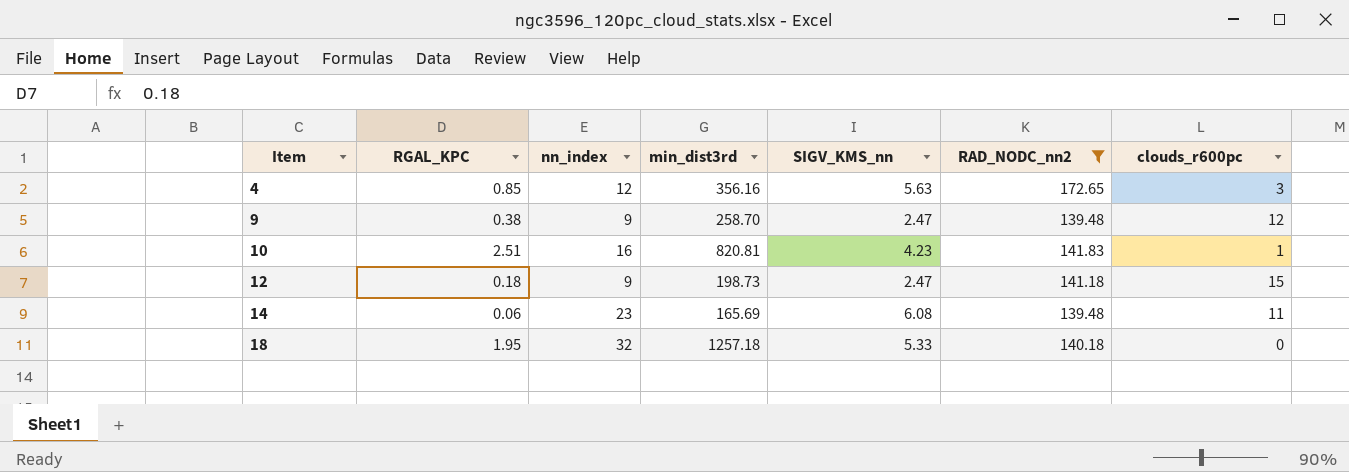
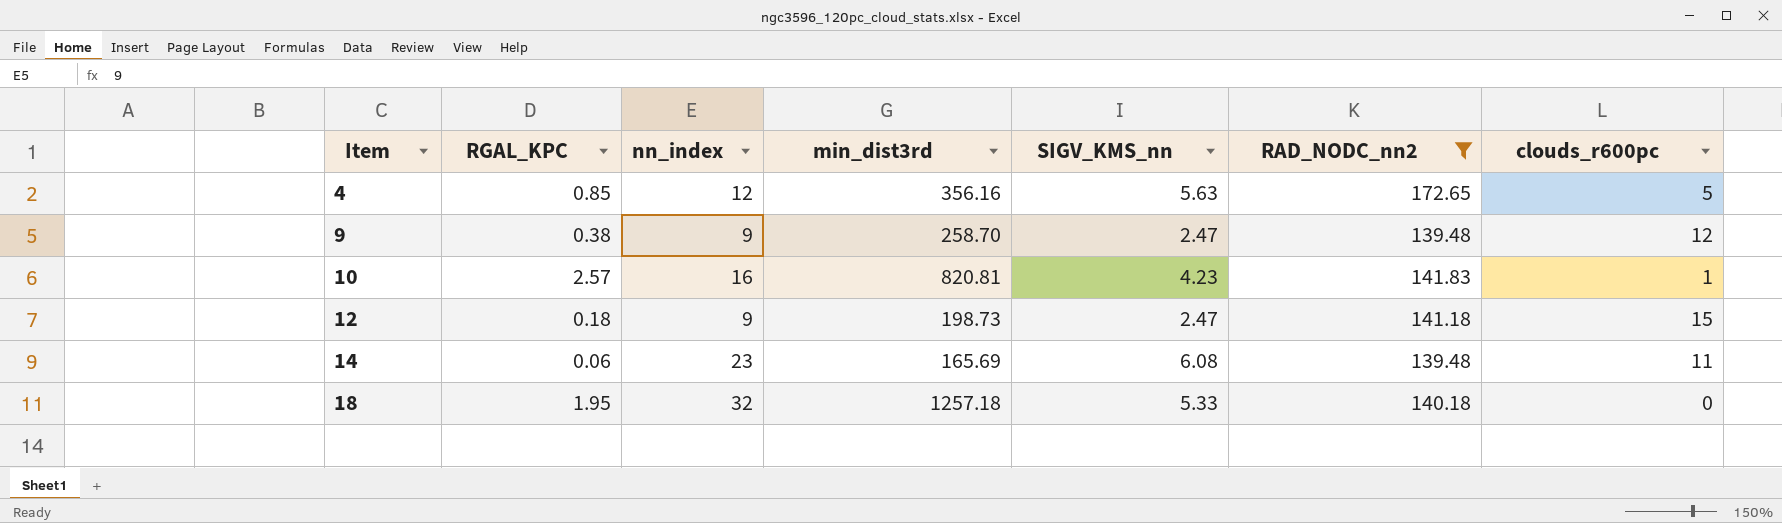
4 | clouds_r600pc: 3 -> 5
10 | RGAL_KPC: 2.51 -> 2.57

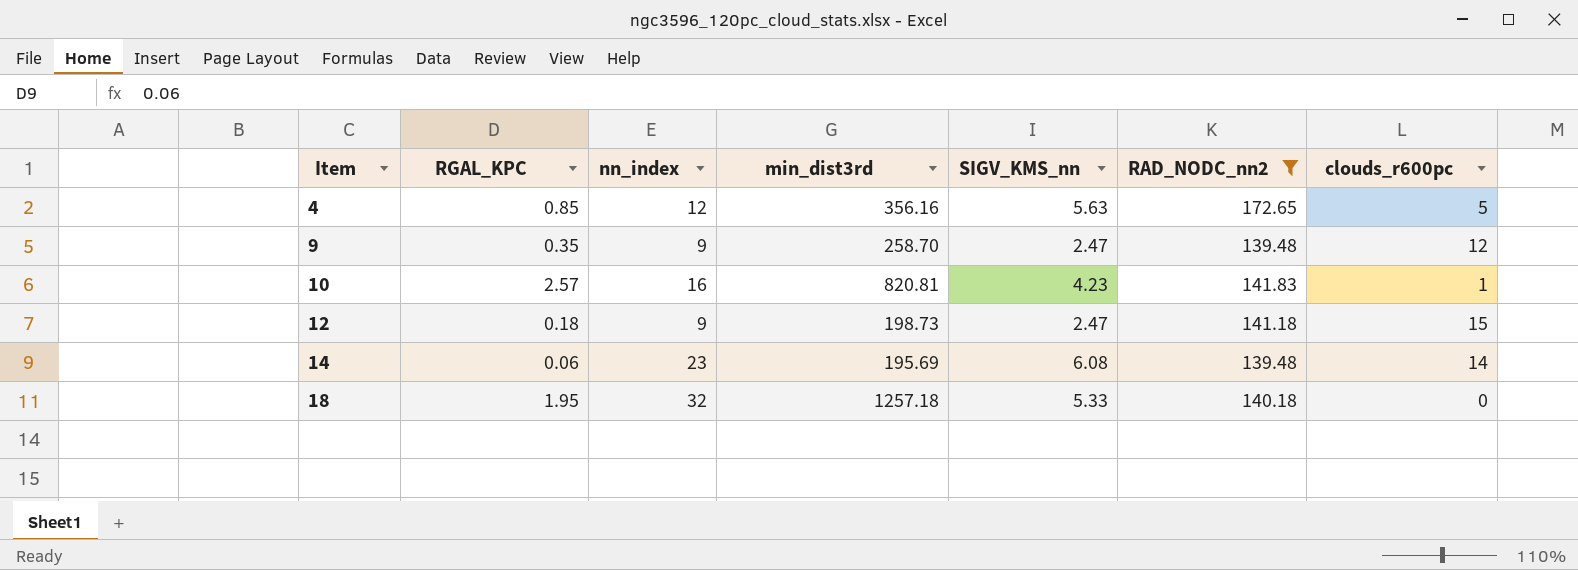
9 | RGAL_KPC: 0.38 -> 0.35
14 | min_dist3rd: 165.69 -> 195.69
14 | clouds_r600pc: 11 -> 14

